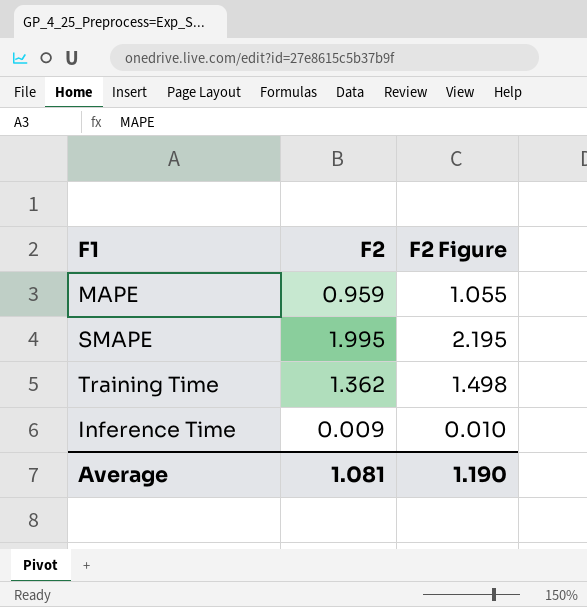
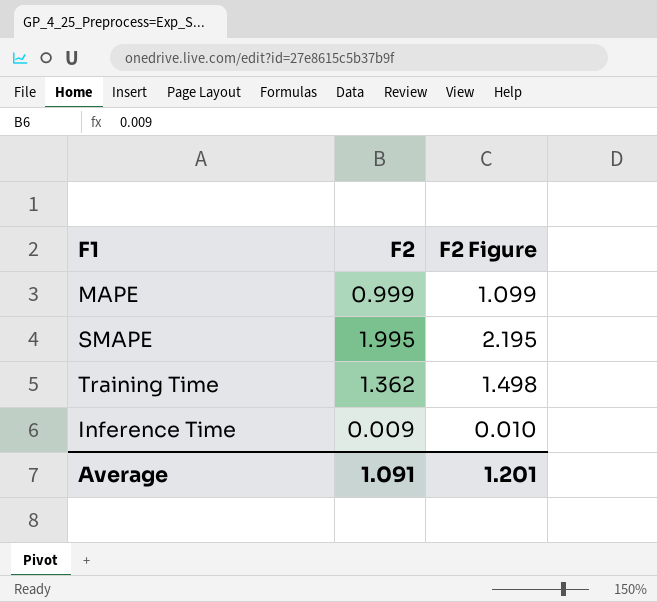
MAPE | F2: 0.959 -> 0.999
MAPE | F2 Figure: 1.055 -> 1.099
Average | F2: 1.081 -> 1.091
Average | F2 Figure: 1.190 -> 1.201

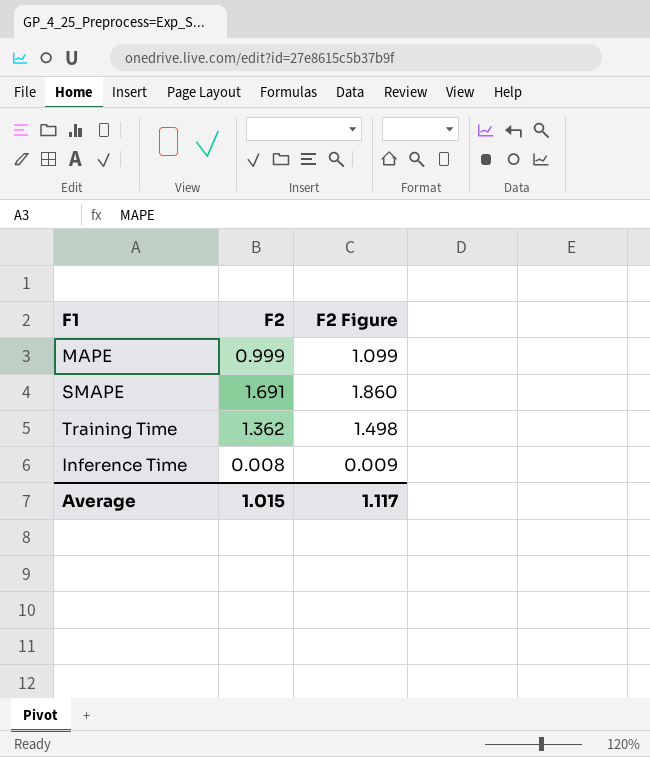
SMAPE | F2: 1.995 -> 1.691
SMAPE | F2 Figure: 2.195 -> 1.860
Inference Time | F2: 0.009 -> 0.008
Inference Time | F2 Figure: 0.010 -> 0.009
Average | F2: 1.091 -> 1.015
Average | F2 Figure: 1.201 -> 1.117

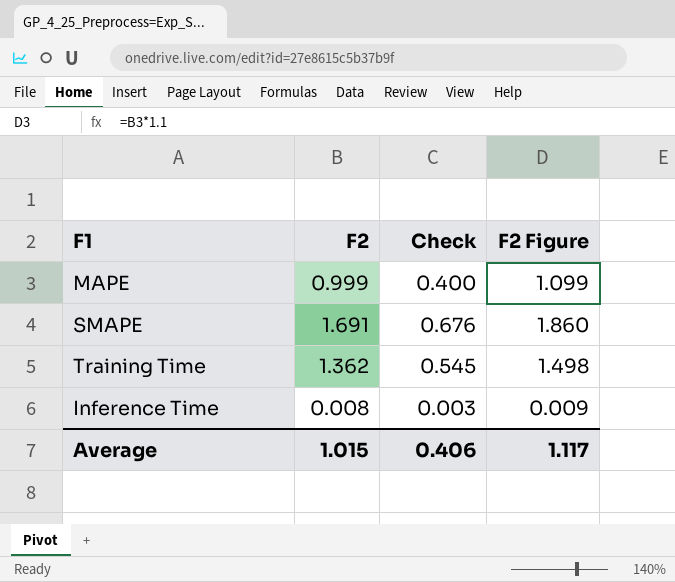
column Check | formula: none -> [F2] * 0.4

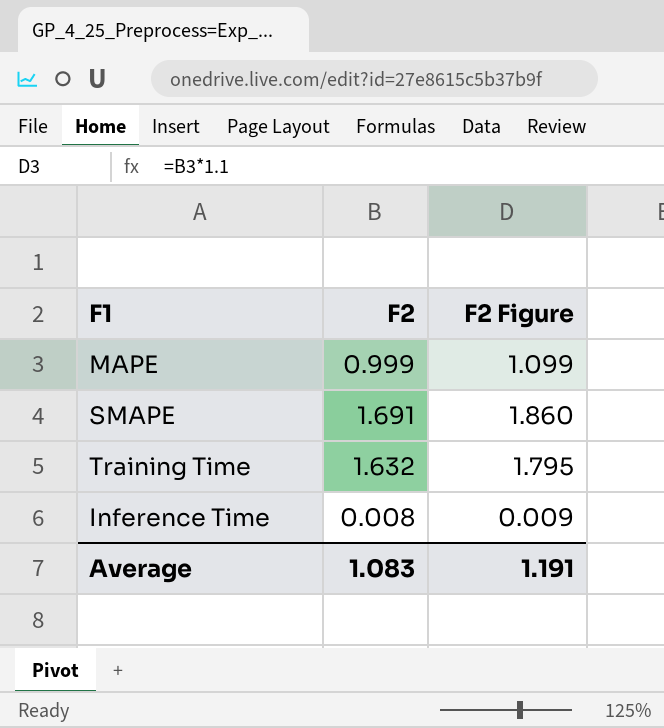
column Check | formula: [F2] * 0.4 -> none
Training Time | F2: 1.362 -> 1.632
Training Time | F2 Figure: 1.498 -> 1.795
Average | F2: 1.015 -> 1.083
Average | F2 Figure: 1.117 -> 1.191

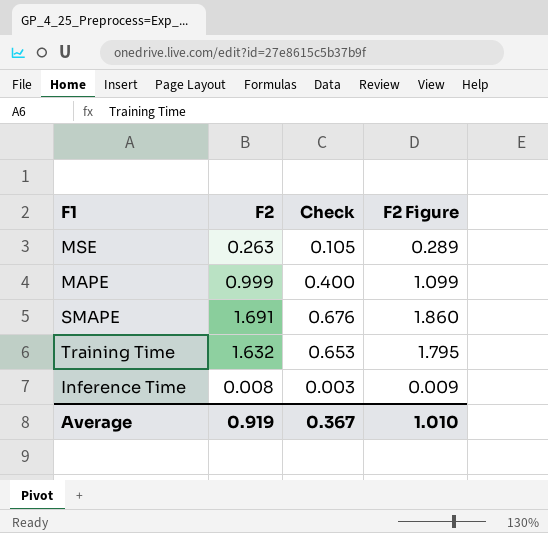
column Check | formula: none -> [F2] * 0.4
row MSE: none -> 0.263 | 0.105 | 0.289
Average | F2: 1.083 -> 0.919
Average | F2 Figure: 1.191 -> 1.010

